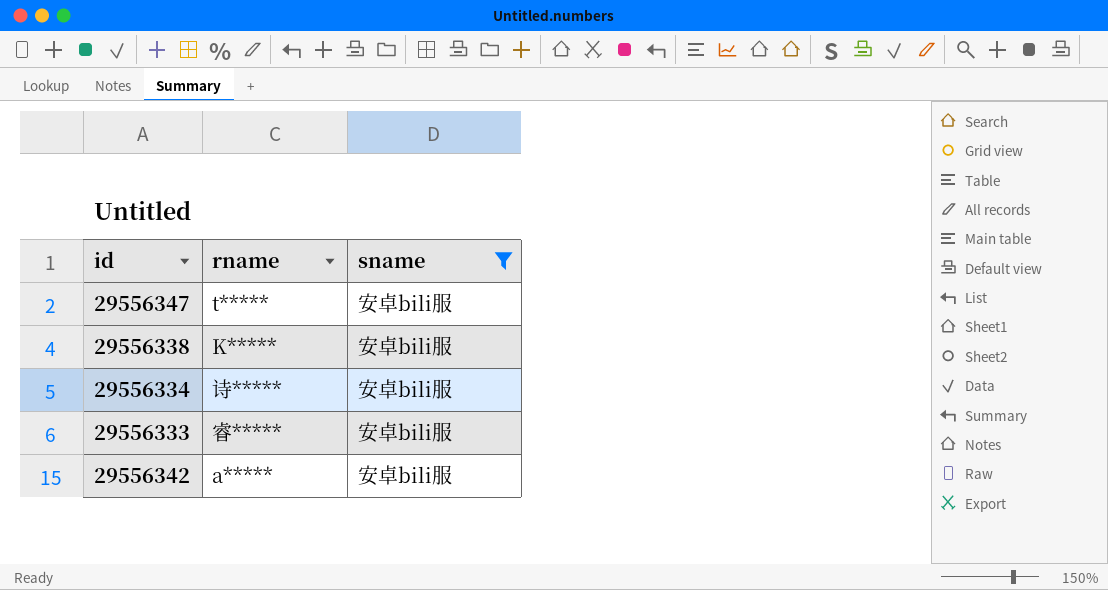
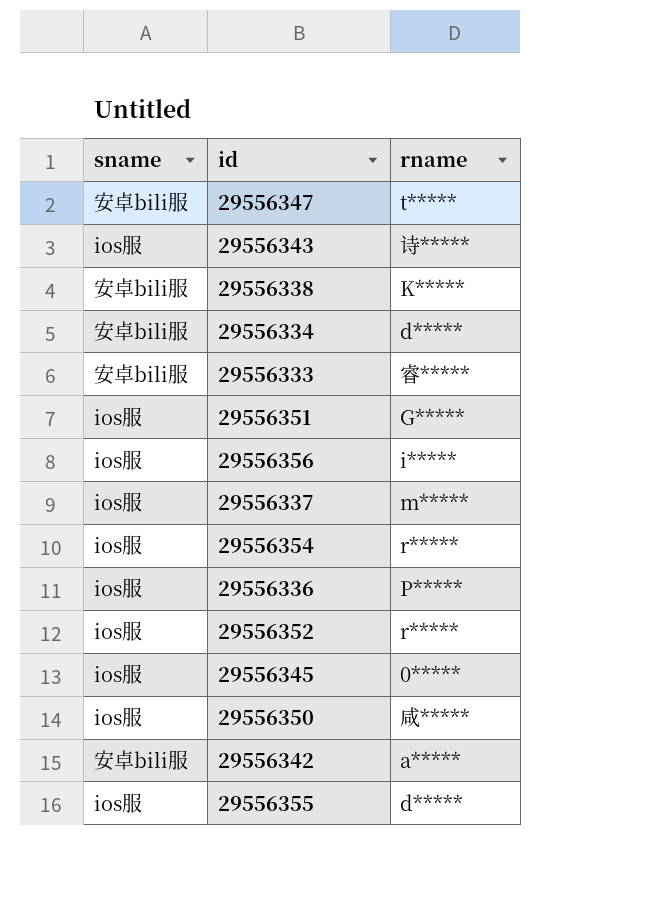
filter: sname = 安卓bili服 -> none
column sname | position: 3 -> 1
29556334 | rname: 诗***** -> d*****

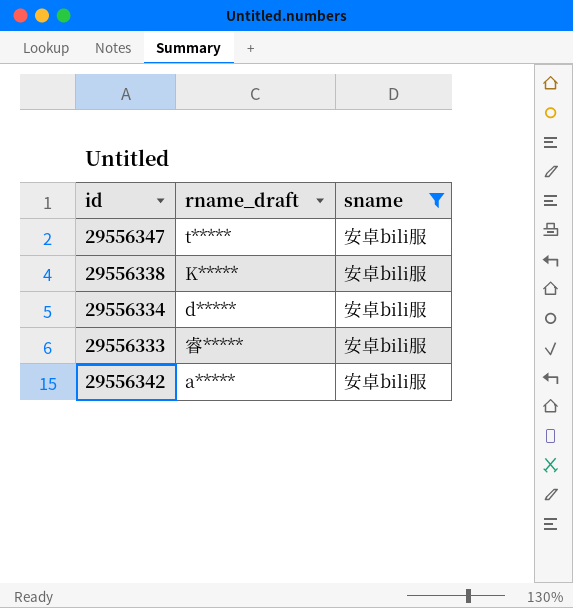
filter: none -> sname = 安卓bili服
column name: rname -> rname_draft
column sname | position: 1 -> 3

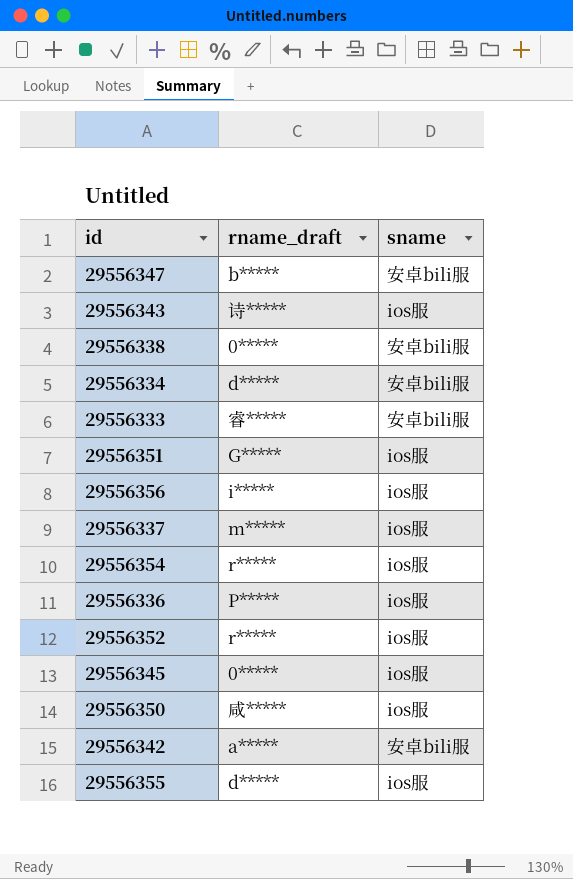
filter: sname = 安卓bili服 -> none
29556347 | rname_draft: t***** -> b*****
29556338 | rname_draft: K***** -> 0*****

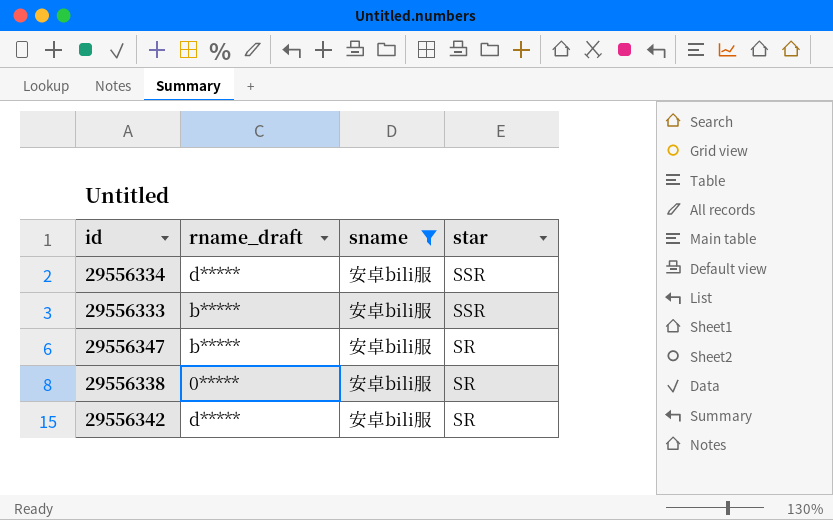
filter: none -> sname = 安卓bili服
row order: none -> star descending
column star | position: none -> 4
29556333 | rname_draft: 睿***** -> b*****
29556342 | rname_draft: a***** -> d*****

